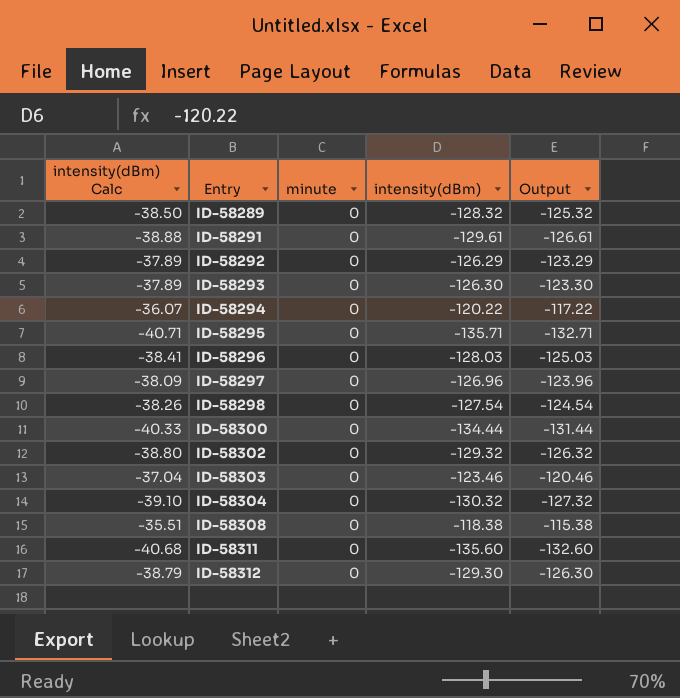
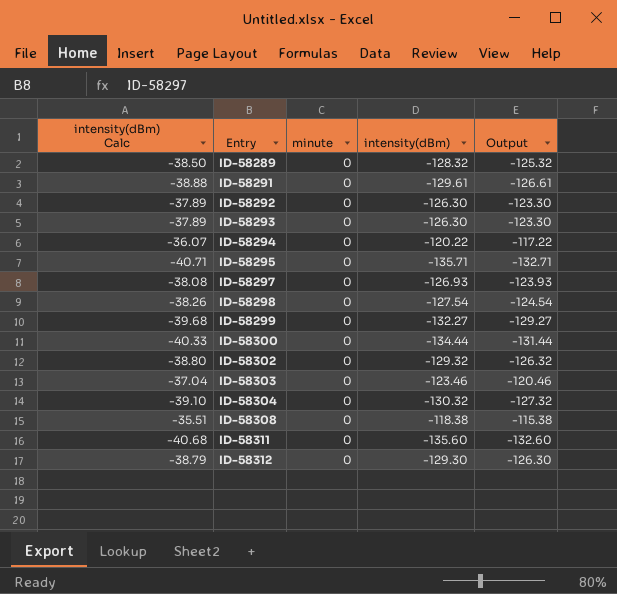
row ID-58296: -38.41 | 0 | -128.03 | -125.03 -> none
ID-58292 | intensity(dBm): -126.29 -> -126.30
ID-58292 | Output: -123.29 -> -123.30
ID-58297 | intensity(dBm) Calc: -38.09 -> -38.08
ID-58297 | intensity(dBm): -126.96 -> -126.93
ID-58297 | Output: -123.96 -> -123.93
row ID-58299: none -> -39.68 | 0 | -132.27 | -129.27

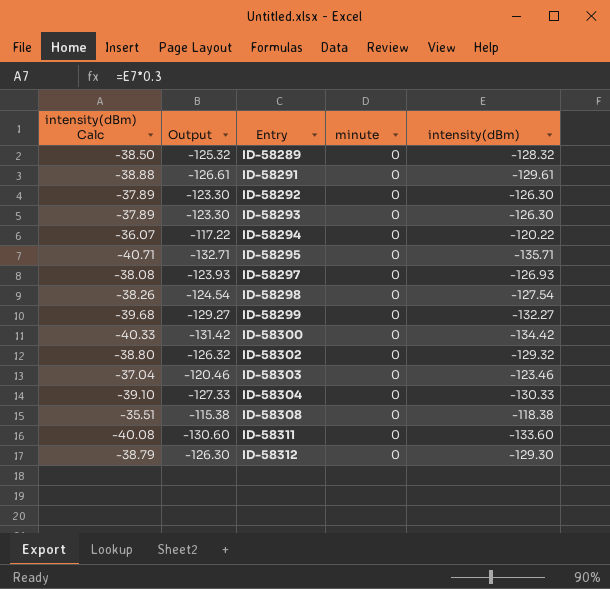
column Output | position: 5 -> 2
ID-58300 | Output: -131.44 -> -131.42
ID-58300 | intensity(dBm): -134.44 -> -134.42
ID-58304 | Output: -127.32 -> -127.33
ID-58304 | intensity(dBm): -130.32 -> -130.33
ID-58311 | intensity(dBm) Calc: -40.68 -> -40.08
ID-58311 | Output: -132.60 -> -130.60
ID-58311 | intensity(dBm): -135.60 -> -133.60

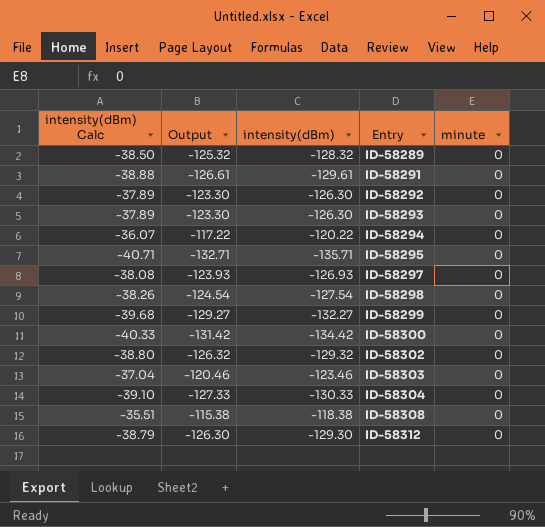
column intensity(dBm) | position: 5 -> 3
row ID-58311: -40.08 | -130.60 | 0 | -133.60 -> none

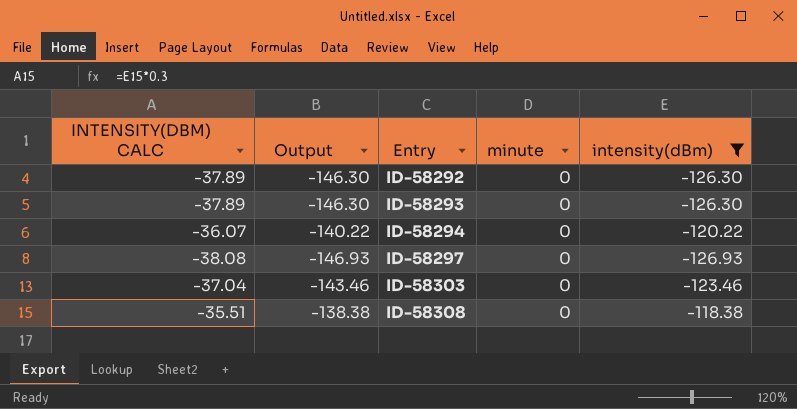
filter: none -> intensity(dBm) >= -126.93
column name: intensity(dBm) Calc -> INTENSITY(DBM) CALC
column Output | formula: [intensity(dBm)] + 3 -> [intensity(dBm)] - 20
column intensity(dBm) | position: 3 -> 5

